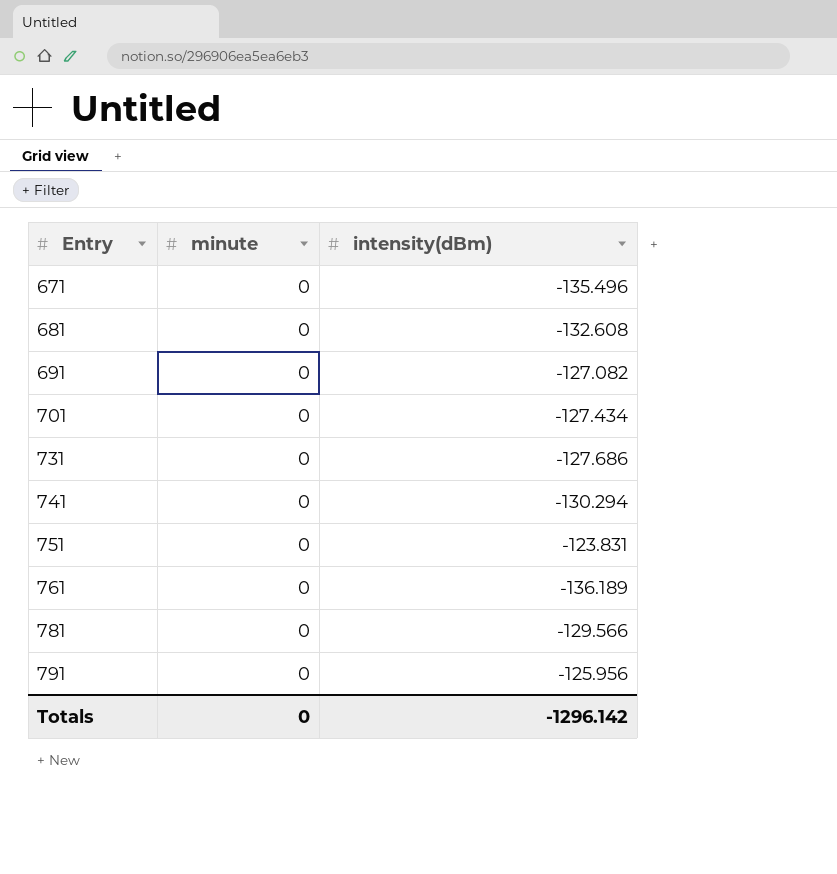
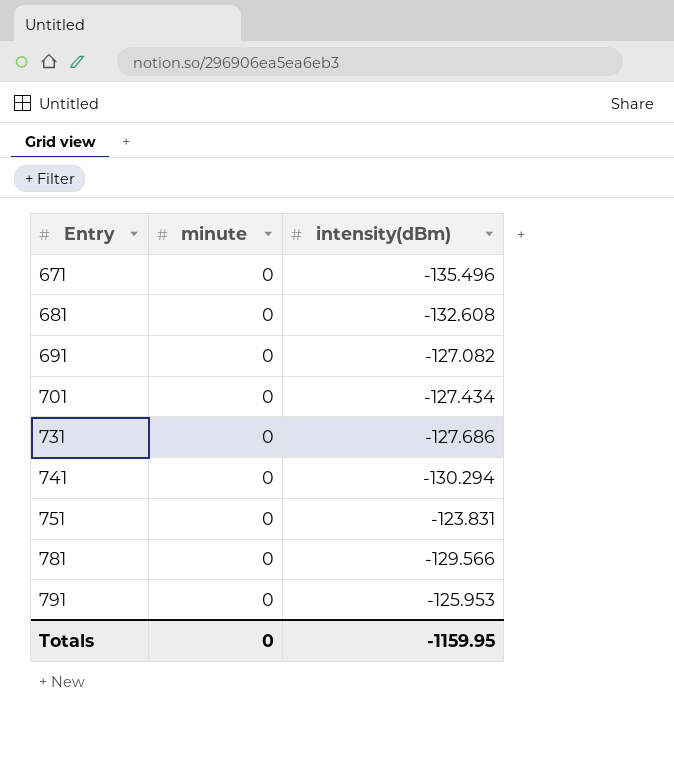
row 761: 0 | -136.189 -> none
791 | intensity(dBm): -125.956 -> -125.953
Totals | intensity(dBm): -1296.142 -> -1159.95

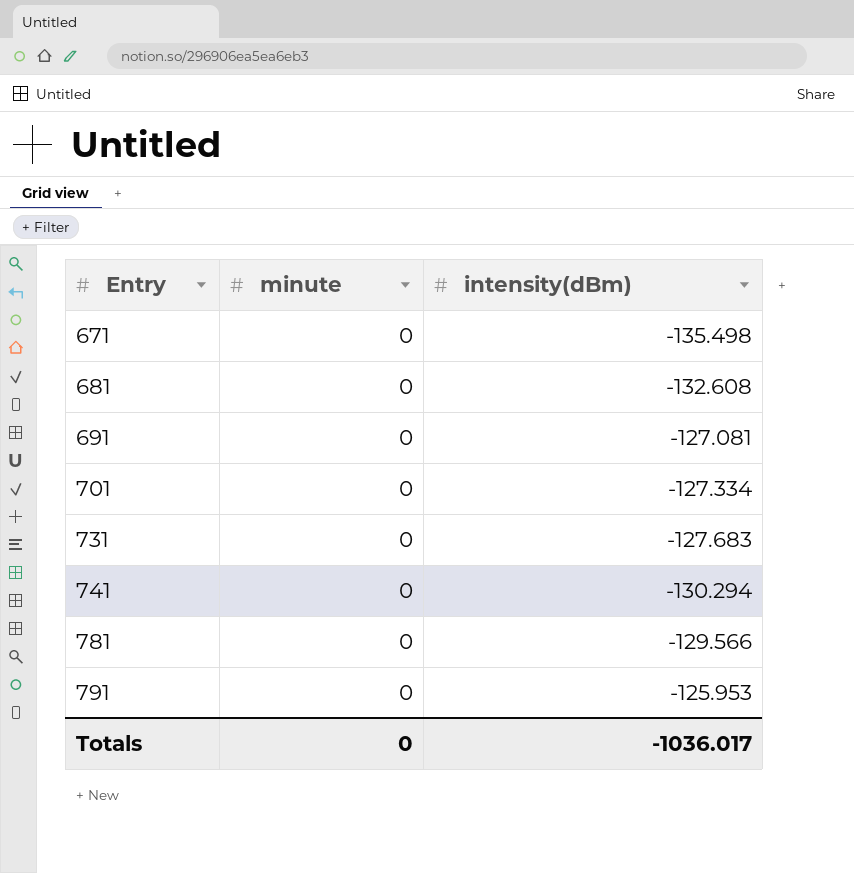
row 751: 0 | -123.831 -> none
671 | intensity(dBm): -135.496 -> -135.498
691 | intensity(dBm): -127.082 -> -127.081
701 | intensity(dBm): -127.434 -> -127.334
731 | intensity(dBm): -127.686 -> -127.683
Totals | intensity(dBm): -1159.95 -> -1036.017

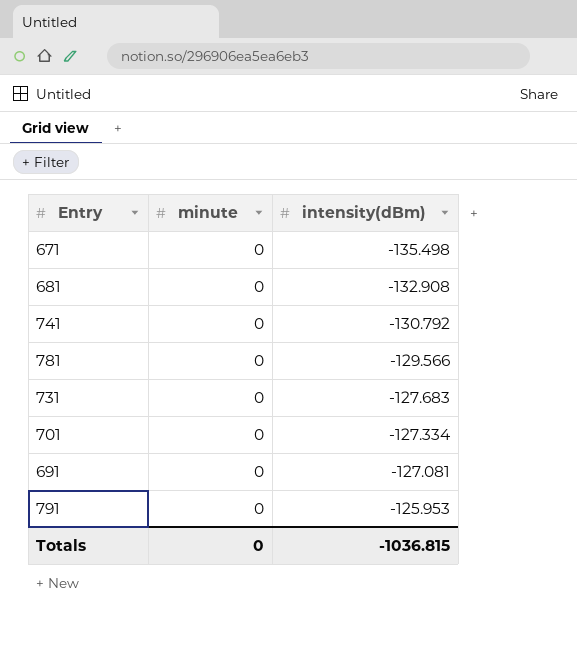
row order: Entry ascending -> intensity(dBm) ascending
681 | intensity(dBm): -132.608 -> -132.908
741 | intensity(dBm): -130.294 -> -130.792
Totals | intensity(dBm): -1036.017 -> -1036.815

